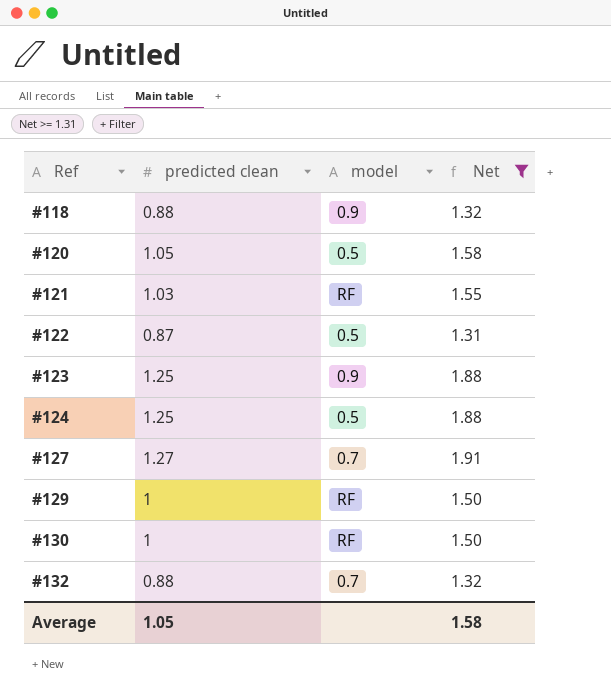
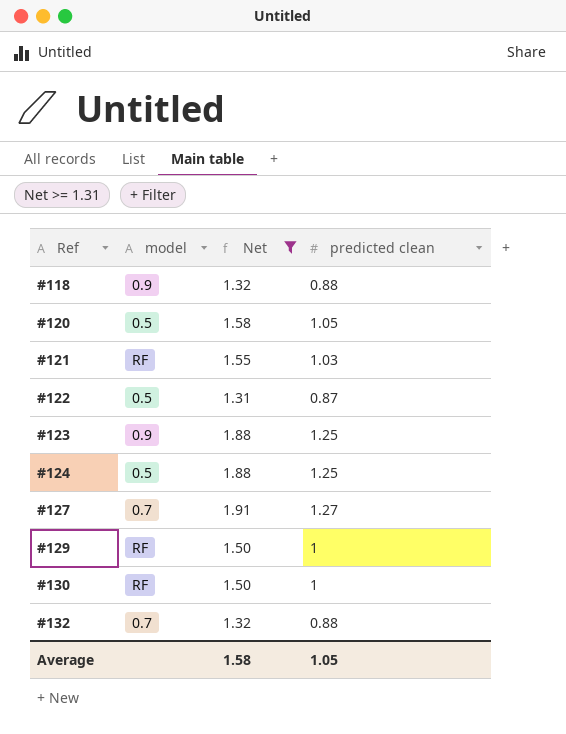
column predicted clean | position: 2 -> 4

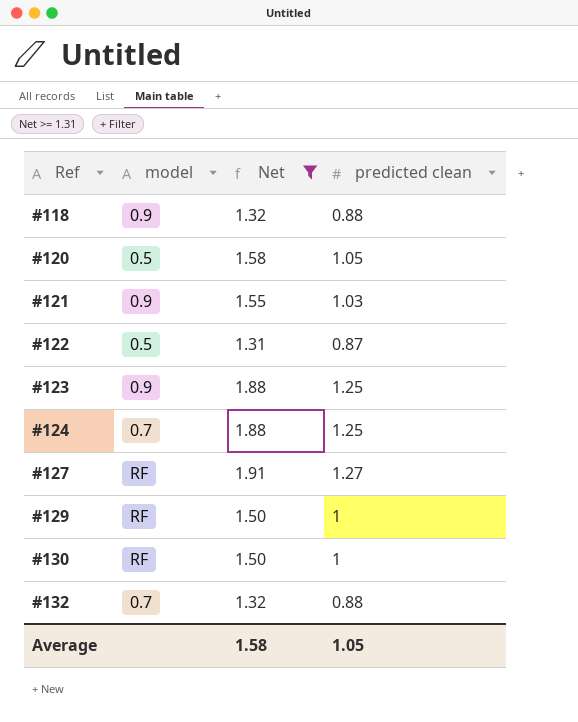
#121 | model: RF -> 0.9
#124 | model: 0.5 -> 0.7
#127 | model: 0.7 -> RF

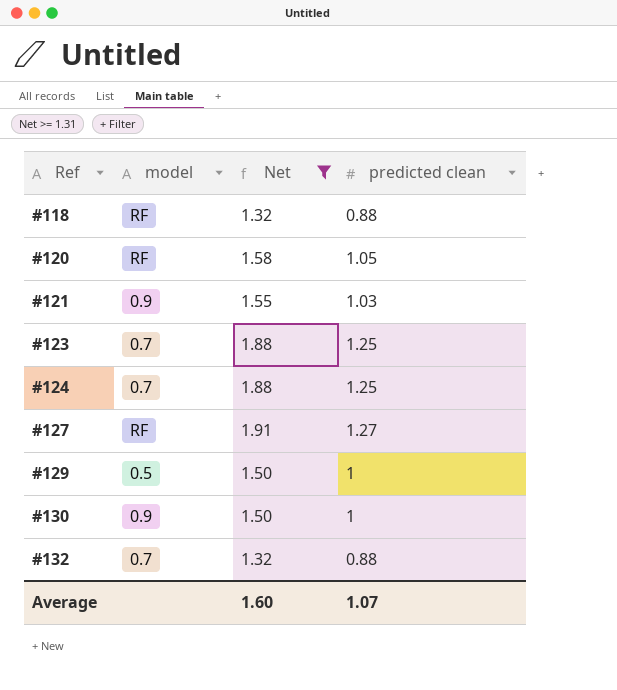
row #122: 0.5 | 1.31 | 0.87 -> none
#118 | model: 0.9 -> RF
#120 | model: 0.5 -> RF
#123 | model: 0.9 -> 0.7
#129 | model: RF -> 0.5
#130 | model: RF -> 0.9
Average | Net: 1.58 -> 1.60
Average | predicted clean: 1.05 -> 1.07

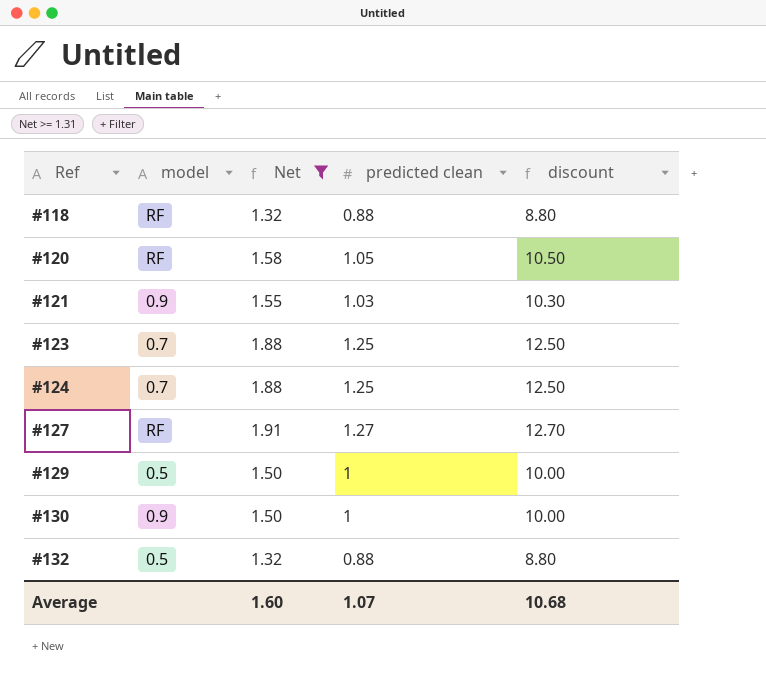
column discount | formula: none -> [predicted clean] * 10
#132 | model: 0.7 -> 0.5

